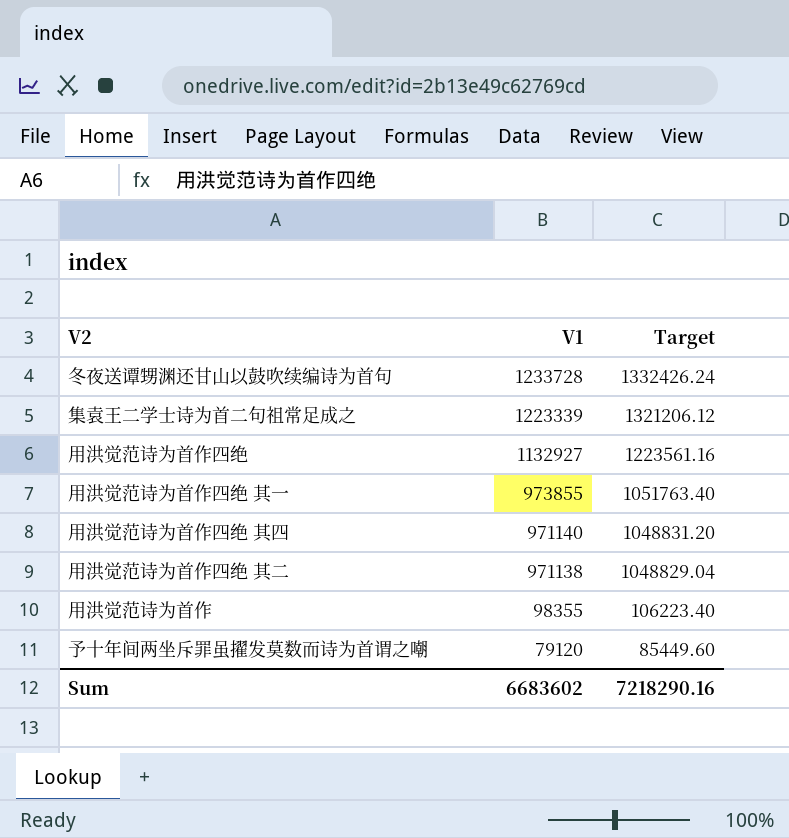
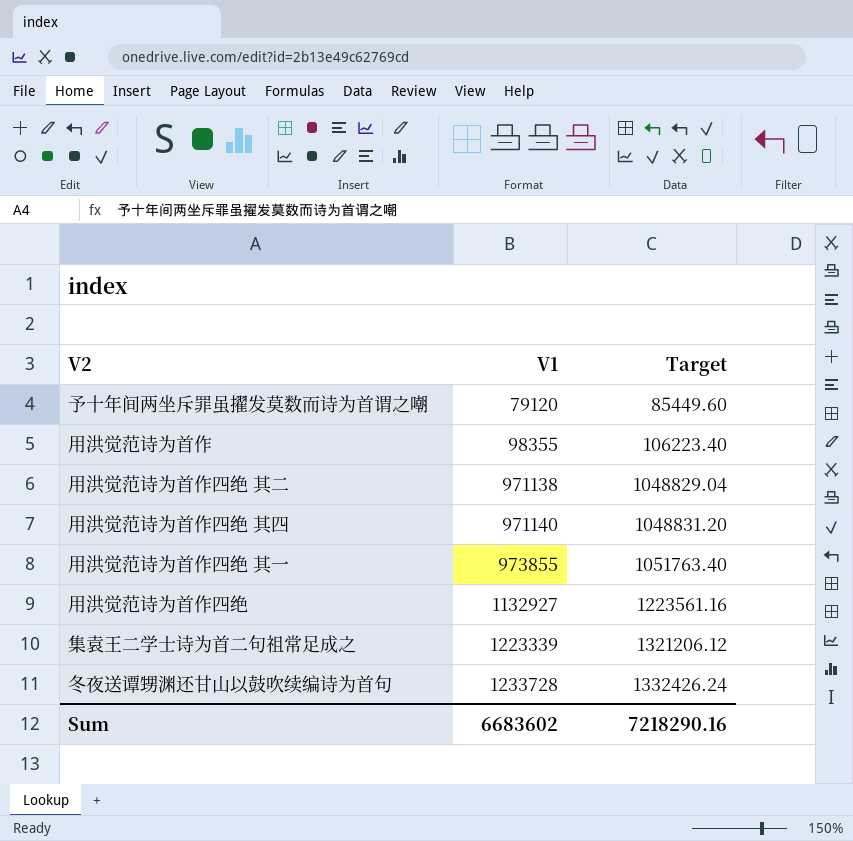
row order: V1 descending -> V1 ascending

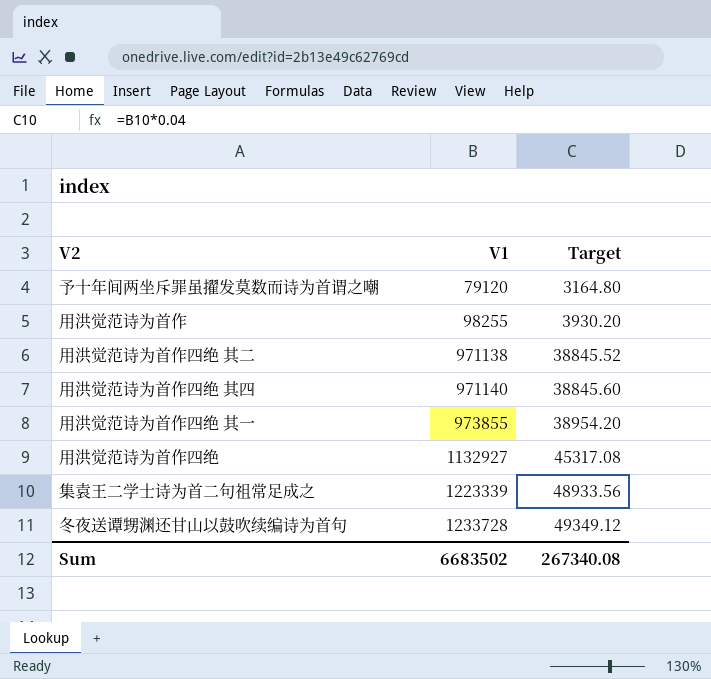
column Target | formula: [V1] * 1.08 -> [V1] * 0.04
用洪觉范诗为首作 | V1: 98355 -> 98255
Sum | V1: 6683602 -> 6683502
Sum | Target: 7218290.16 -> 267340.08

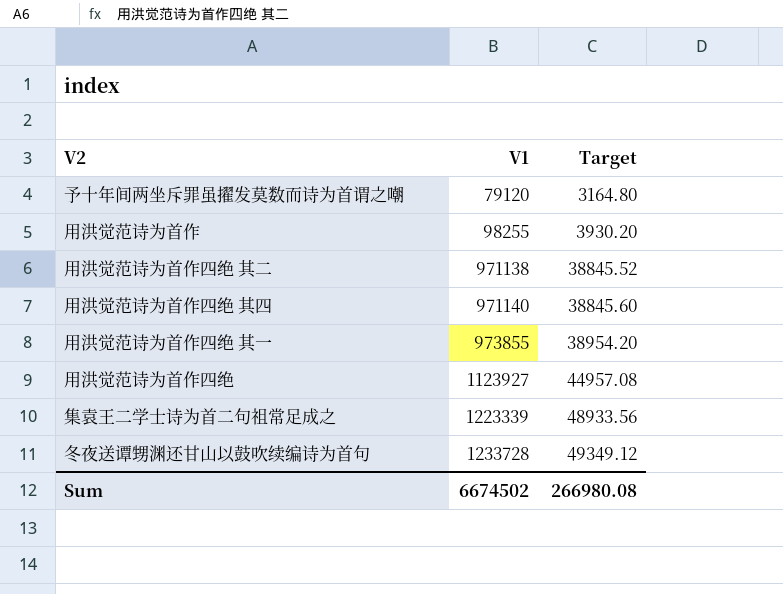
用洪觉范诗为首作四绝 | V1: 1132927 -> 1123927
用洪觉范诗为首作四绝 | Target: 45317.08 -> 44957.08
Sum | V1: 6683502 -> 6674502
Sum | Target: 267340.08 -> 266980.08

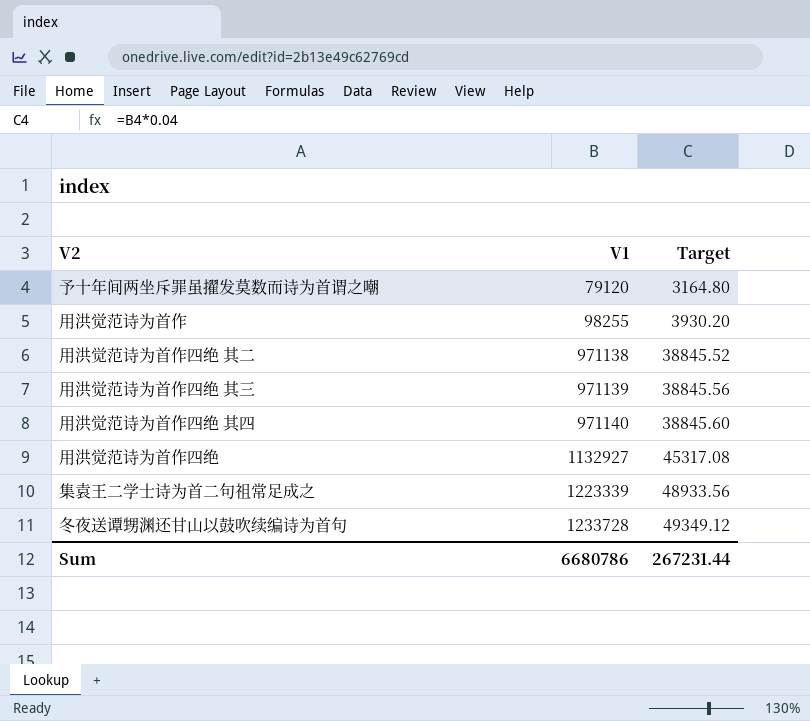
row 用洪觉范诗为首作四绝 其一: 973855 | 38954.20 -> none
row 用洪觉范诗为首作四绝 其三: none -> 971139 | 38845.56
用洪觉范诗为首作四绝 | V1: 1123927 -> 1132927
用洪觉范诗为首作四绝 | Target: 44957.08 -> 45317.08
Sum | V1: 6674502 -> 6680786
Sum | Target: 266980.08 -> 267231.44

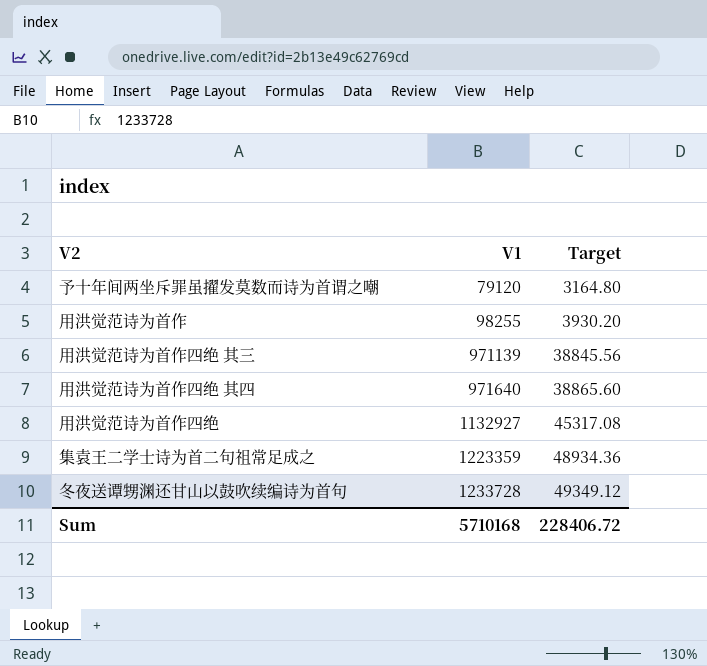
row 用洪觉范诗为首作四绝 其二: 971138 | 38845.52 -> none
用洪觉范诗为首作四绝 其四 | V1: 971140 -> 971640
用洪觉范诗为首作四绝 其四 | Target: 38845.60 -> 38865.60
集袁王二学士诗为首二句祖常足成之 | V1: 1223339 -> 1223359
集袁王二学士诗为首二句祖常足成之 | Target: 48933.56 -> 48934.36
Sum | V1: 6680786 -> 5710168
Sum | Target: 267231.44 -> 228406.72

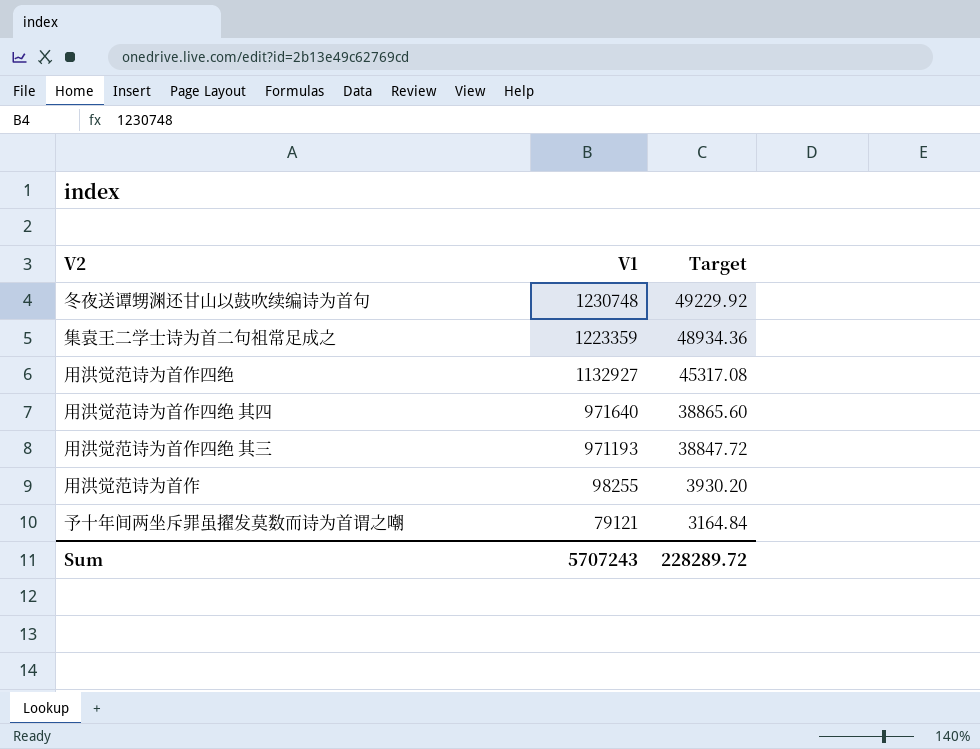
row order: V1 ascending -> V1 descending
冬夜送谭甥渊还甘山以鼓吹续编诗为首句 | V1: 1233728 -> 1230748
冬夜送谭甥渊还甘山以鼓吹续编诗为首句 | Target: 49349.12 -> 49229.92
用洪觉范诗为首作四绝 其三 | V1: 971139 -> 971193
用洪觉范诗为首作四绝 其三 | Target: 38845.56 -> 38847.72
予十年间两坐斥罪虽擢发莫数而诗为首谓之嘲 | V1: 79120 -> 79121
予十年间两坐斥罪虽擢发莫数而诗为首谓之嘲 | Target: 3164.80 -> 3164.84
Sum | V1: 5710168 -> 5707243
Sum | Target: 228406.72 -> 228289.72

